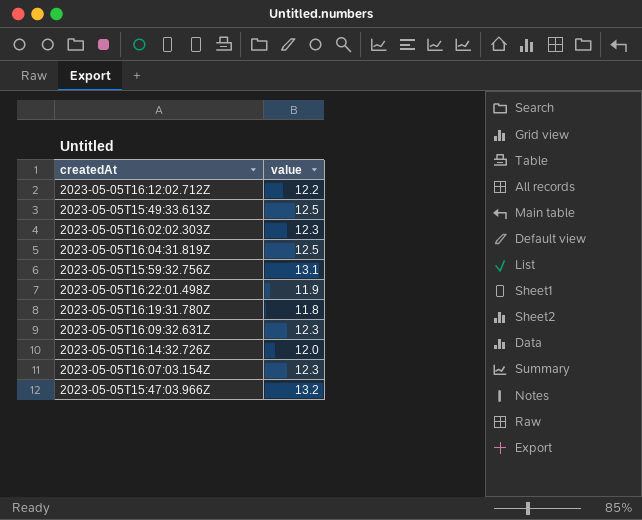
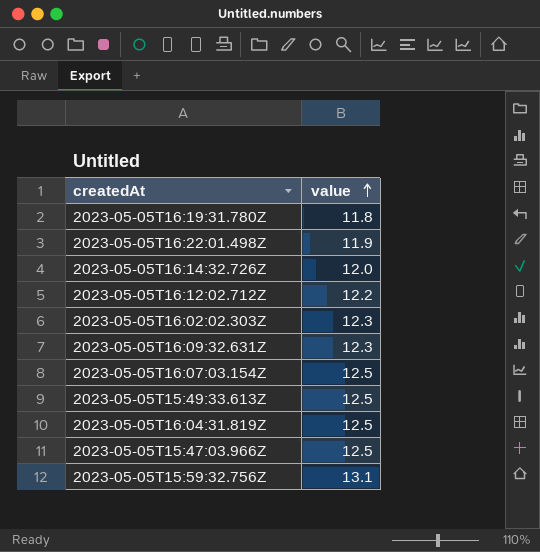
row order: none -> value ascending
2023-05-05T16:07:03.154Z | value: 12.3 -> 12.5
2023-05-05T15:47:03.966Z | value: 13.2 -> 12.5

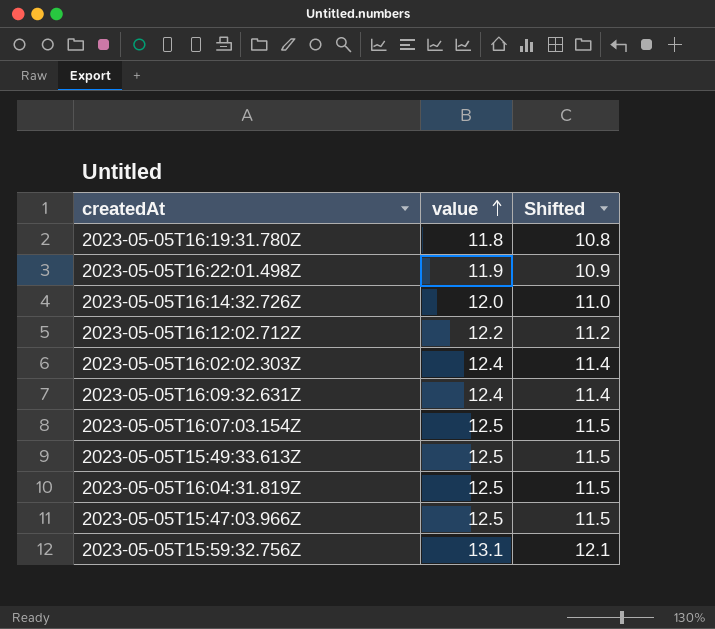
column Shifted | formula: none -> [value] - 1
2023-05-05T16:02:02.303Z | value: 12.3 -> 12.4
2023-05-05T16:09:32.631Z | value: 12.3 -> 12.4

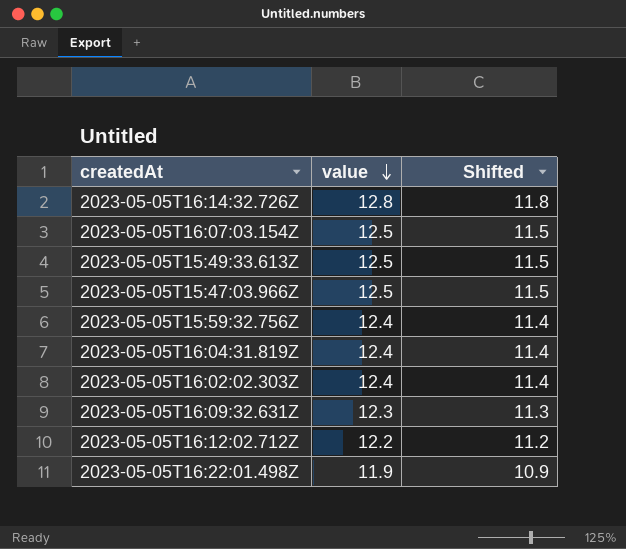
row order: value ascending -> value descending
row 2023-05-05T16:19:31.780Z: 11.8 | 10.8 -> none
2023-05-05T16:14:32.726Z | value: 12.0 -> 12.8
2023-05-05T16:14:32.726Z | Shifted: 11.0 -> 11.8
2023-05-05T15:59:32.756Z | value: 13.1 -> 12.4
2023-05-05T15:59:32.756Z | Shifted: 12.1 -> 11.4
2023-05-05T16:04:31.819Z | value: 12.5 -> 12.4
2023-05-05T16:04:31.819Z | Shifted: 11.5 -> 11.4
2023-05-05T16:09:32.631Z | value: 12.4 -> 12.3
2023-05-05T16:09:32.631Z | Shifted: 11.4 -> 11.3

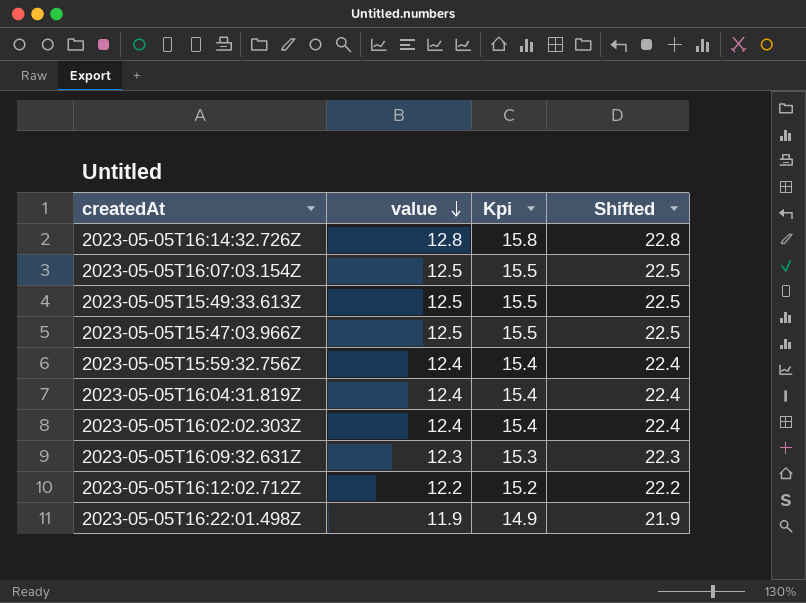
column Kpi | formula: none -> [value] + 3
column Shifted | formula: [value] - 1 -> [value] + 10

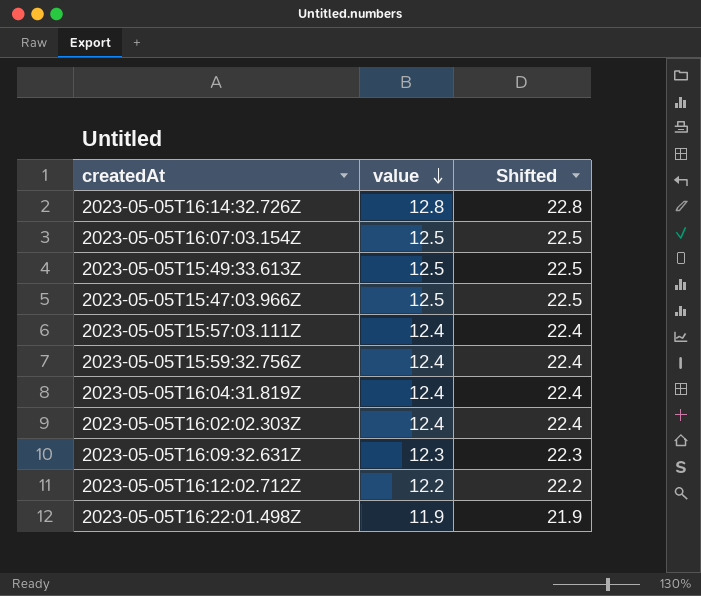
column Kpi | formula: [value] + 3 -> none
row 2023-05-05T15:57:03.111Z: none -> 12.4 | 22.4

